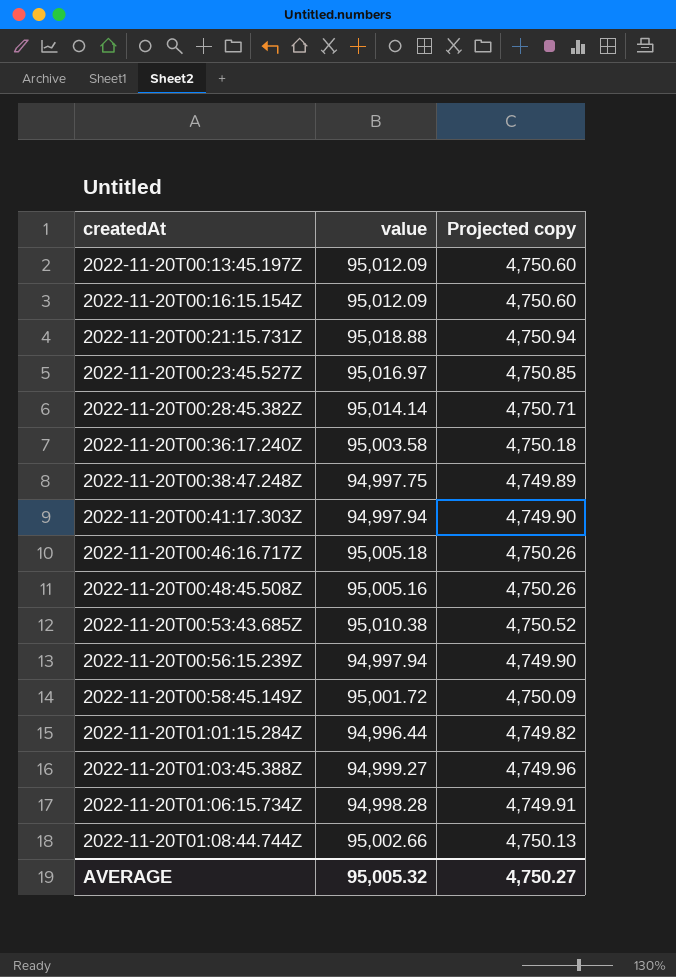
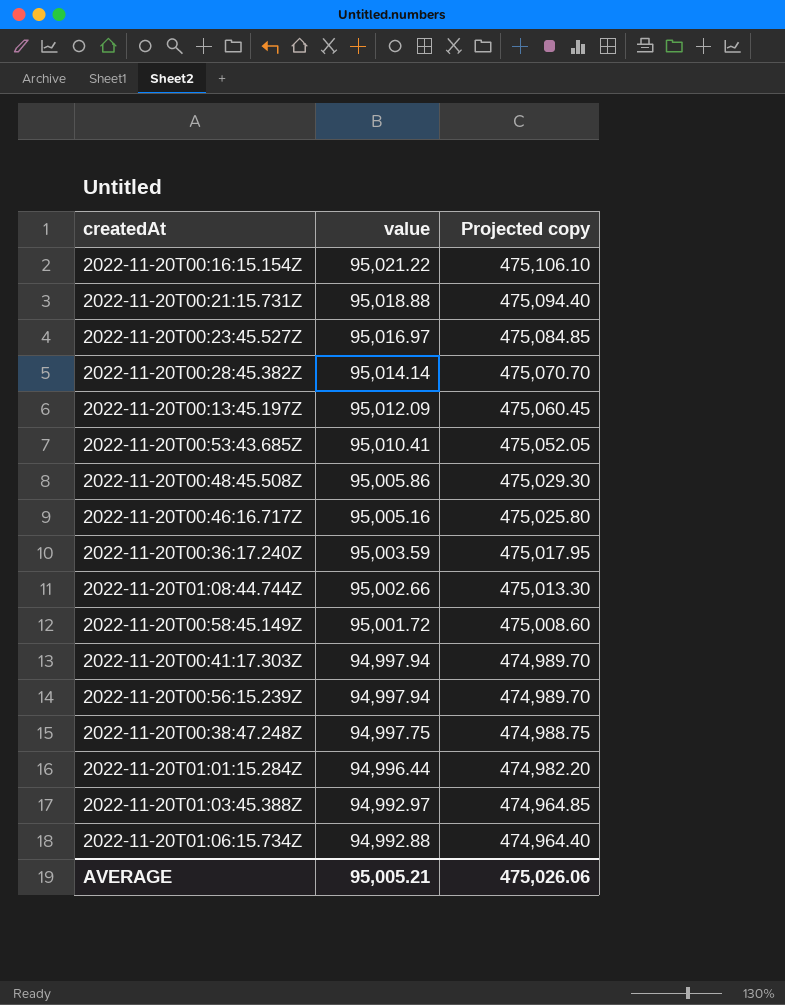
row order: createdAt ascending -> value descending
column Projected copy | formula: [value] * 0.05 -> [value] * 5
2022-11-20T00:16:15.154Z | value: 95,012.09 -> 95,021.22
2022-11-20T00:53:43.685Z | value: 95,010.38 -> 95,010.41
2022-11-20T00:48:45.508Z | value: 95,005.16 -> 95,005.86
2022-11-20T00:46:16.717Z | value: 95,005.18 -> 95,005.16
2022-11-20T00:36:17.240Z | value: 95,003.58 -> 95,003.59
2022-11-20T01:03:45.388Z | value: 94,999.27 -> 94,992.97
2022-11-20T01:06:15.734Z | value: 94,998.28 -> 94,992.88
AVERAGE | value: 95,005.32 -> 95,005.21
AVERAGE | Projected copy: 4,750.27 -> 475,026.06

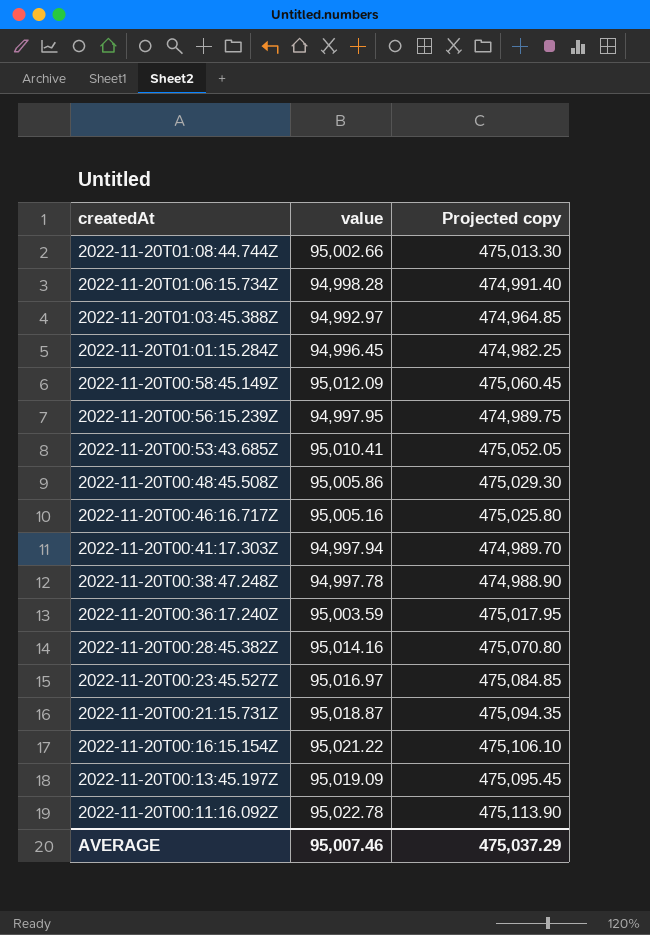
row order: value descending -> createdAt descending
2022-11-20T01:06:15.734Z | value: 94,992.88 -> 94,998.28
2022-11-20T01:06:15.734Z | Projected copy: 474,964.40 -> 474,991.40
2022-11-20T01:01:15.284Z | value: 94,996.44 -> 94,996.45
2022-11-20T01:01:15.284Z | Projected copy: 474,982.20 -> 474,982.25
2022-11-20T00:58:45.149Z | value: 95,001.72 -> 95,012.09
2022-11-20T00:58:45.149Z | Projected copy: 475,008.60 -> 475,060.45
2022-11-20T00:56:15.239Z | value: 94,997.94 -> 94,997.95
2022-11-20T00:56:15.239Z | Projected copy: 474,989.70 -> 474,989.75
2022-11-20T00:38:47.248Z | value: 94,997.75 -> 94,997.78
2022-11-20T00:38:47.248Z | Projected copy: 474,988.75 -> 474,988.90
2022-11-20T00:28:45.382Z | value: 95,014.14 -> 95,014.16
2022-11-20T00:28:45.382Z | Projected copy: 475,070.70 -> 475,070.80
2022-11-20T00:21:15.731Z | value: 95,018.88 -> 95,018.87
2022-11-20T00:21:15.731Z | Projected copy: 475,094.40 -> 475,094.35
2022-11-20T00:13:45.197Z | value: 95,012.09 -> 95,019.09
2022-11-20T00:13:45.197Z | Projected copy: 475,060.45 -> 475,095.45
row 2022-11-20T00:11:16.092Z: none -> 95,022.78 | 475,113.90
AVERAGE | value: 95,005.21 -> 95,007.46
AVERAGE | Projected copy: 475,026.06 -> 475,037.29

